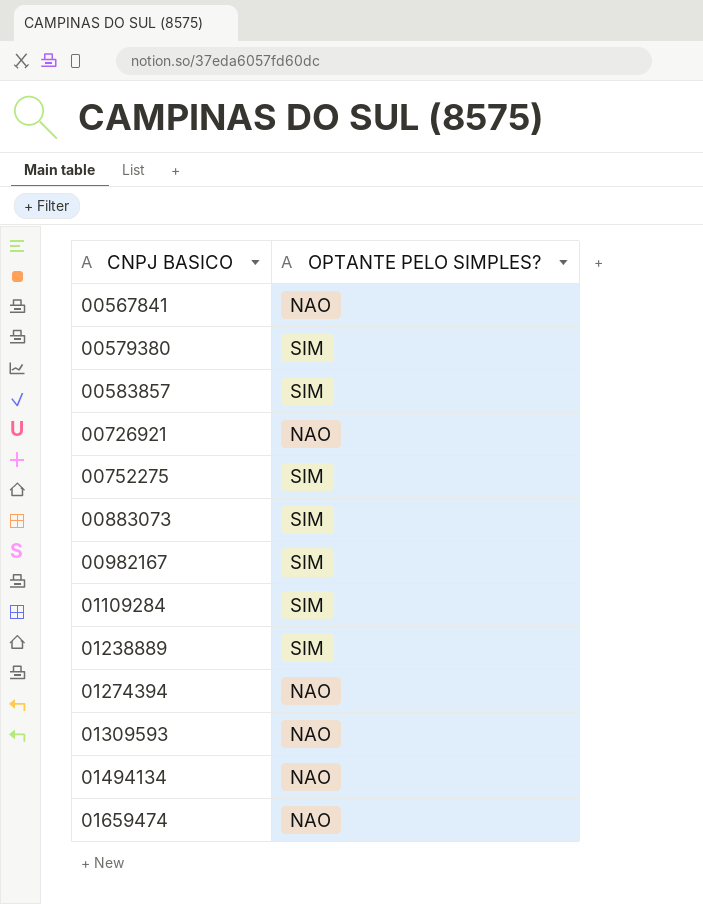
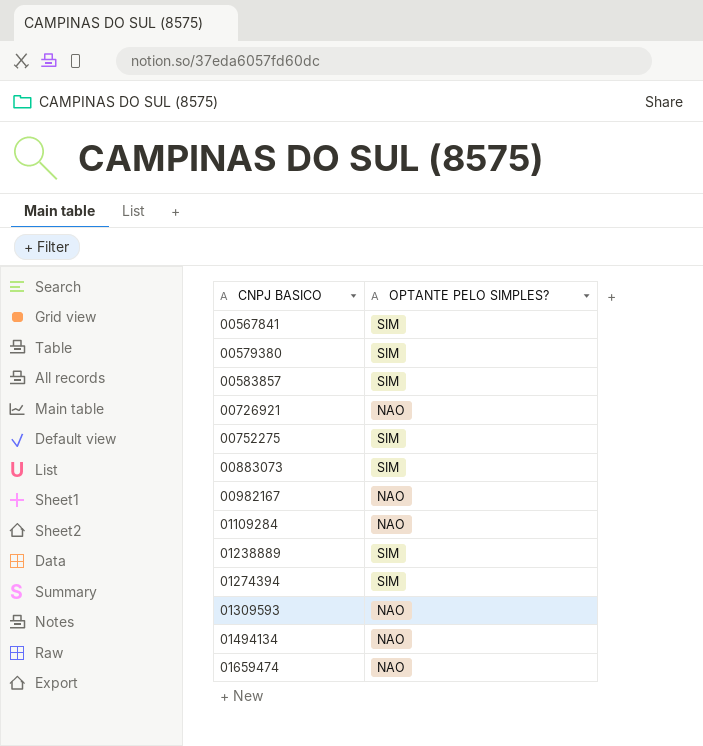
00567841 | OPTANTE PELO SIMPLES?: NAO -> SIM
00982167 | OPTANTE PELO SIMPLES?: SIM -> NAO
01109284 | OPTANTE PELO SIMPLES?: SIM -> NAO
01274394 | OPTANTE PELO SIMPLES?: NAO -> SIM

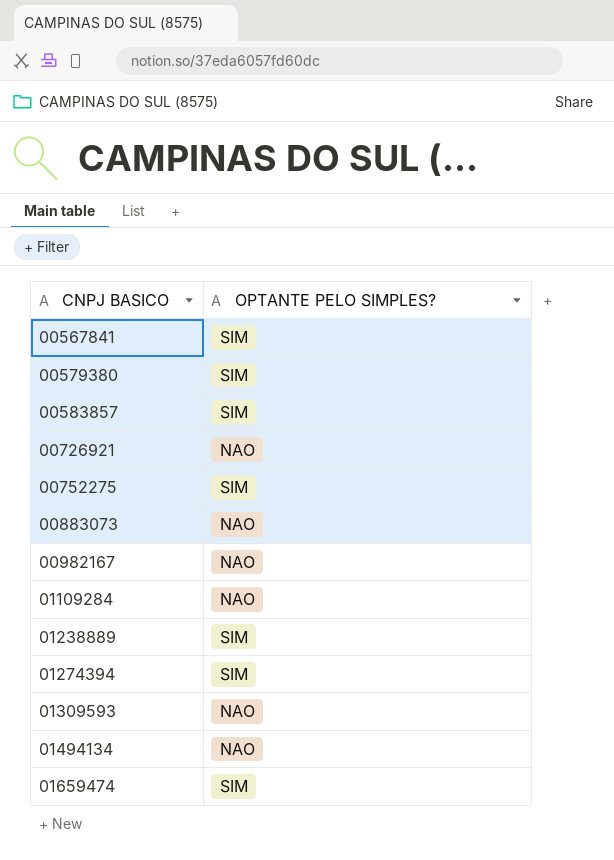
00883073 | OPTANTE PELO SIMPLES?: SIM -> NAO
01659474 | OPTANTE PELO SIMPLES?: NAO -> SIM

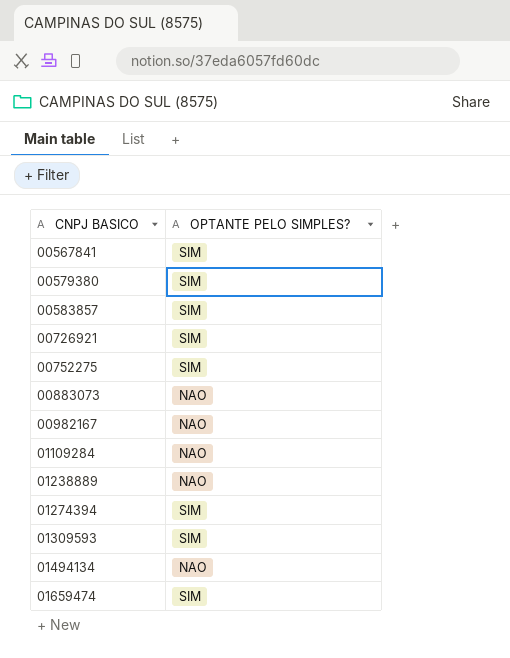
00726921 | OPTANTE PELO SIMPLES?: NAO -> SIM
01238889 | OPTANTE PELO SIMPLES?: SIM -> NAO
01309593 | OPTANTE PELO SIMPLES?: NAO -> SIM

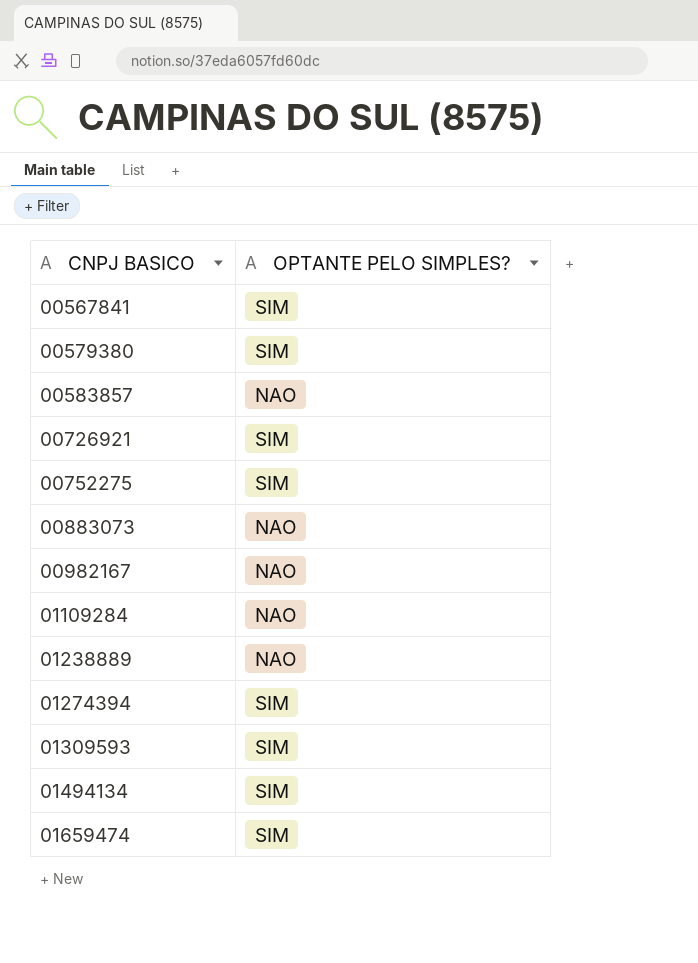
00583857 | OPTANTE PELO SIMPLES?: SIM -> NAO
01494134 | OPTANTE PELO SIMPLES?: NAO -> SIM

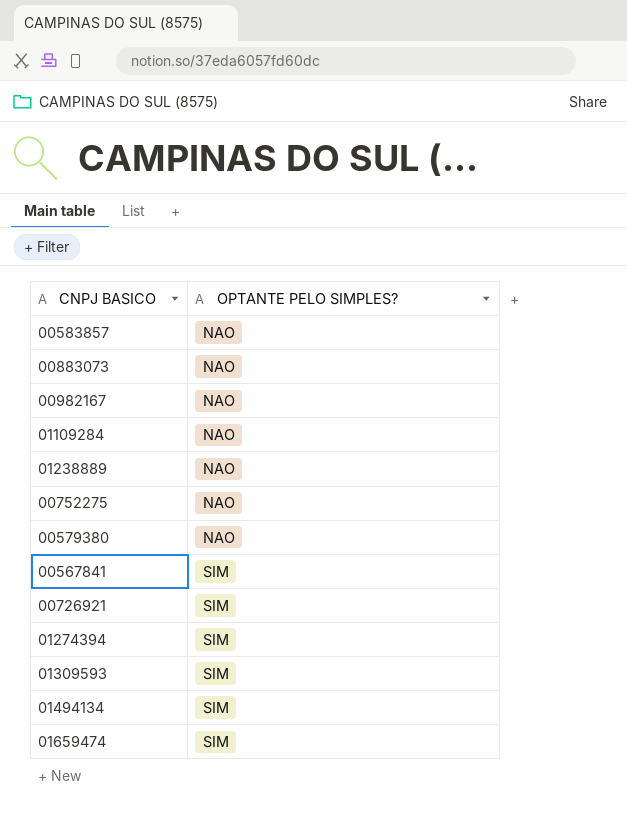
row order: CNPJ BASICO ascending -> OPTANTE PELO SIMPLES? ascending
00752275 | OPTANTE PELO SIMPLES?: SIM -> NAO
00579380 | OPTANTE PELO SIMPLES?: SIM -> NAO

